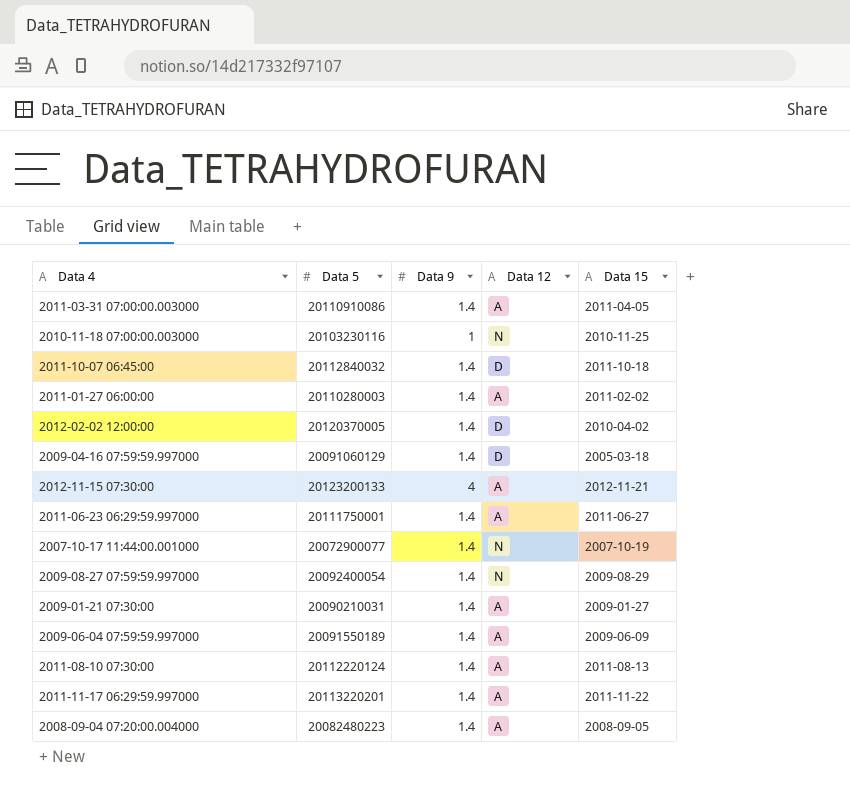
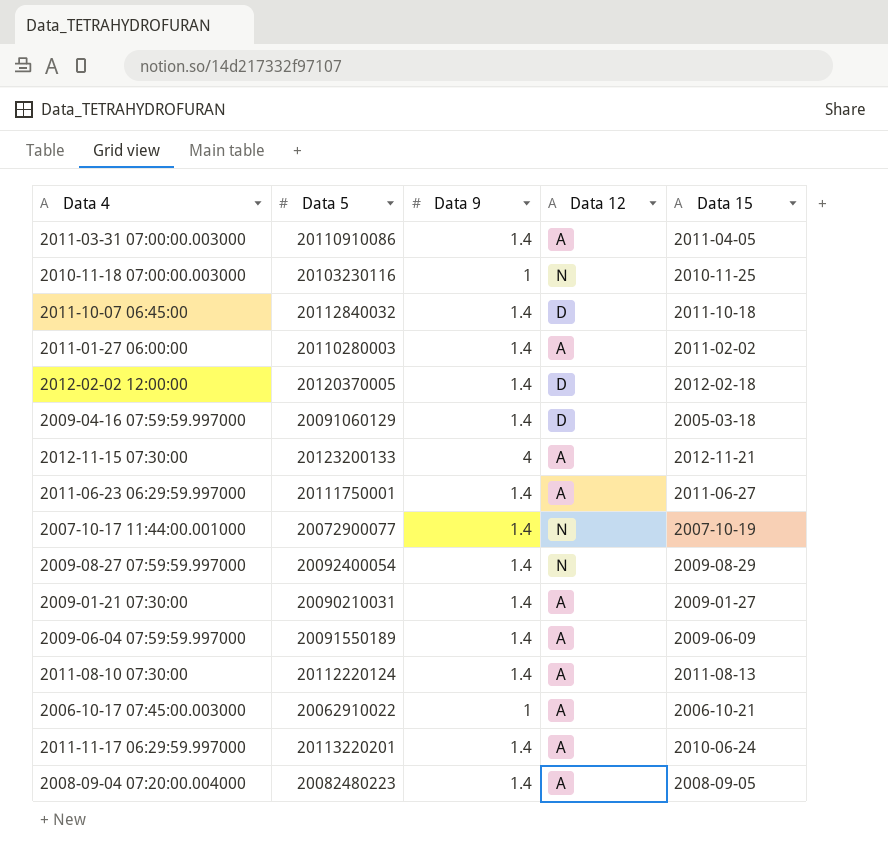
2012-02-02 12:00:00 | Data 15: 2010-04-02 -> 2012-02-18
row 2006-10-17 07:45:00.003000: none -> 20062910022 | 1 | A | 2006-10-21
2011-11-17 06:29:59.997000 | Data 15: 2011-11-22 -> 2010-06-24

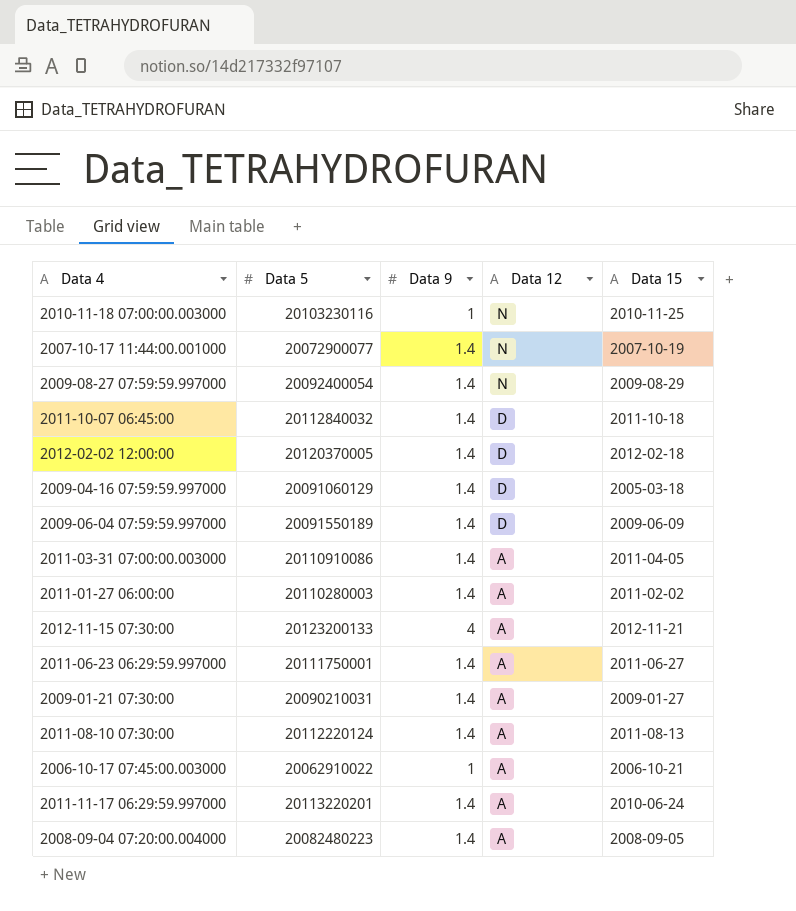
row order: none -> Data 12 descending
2009-06-04 07:59:59.997000 | Data 12: A -> D

